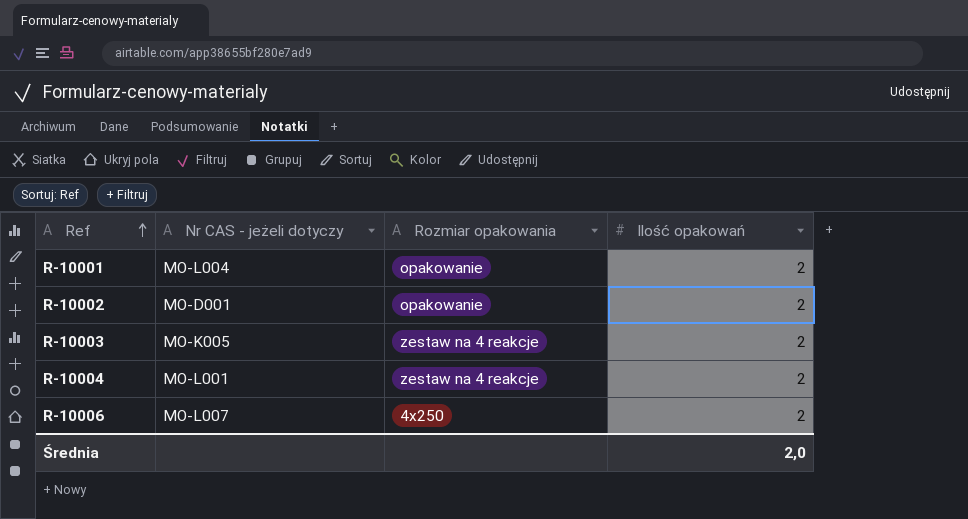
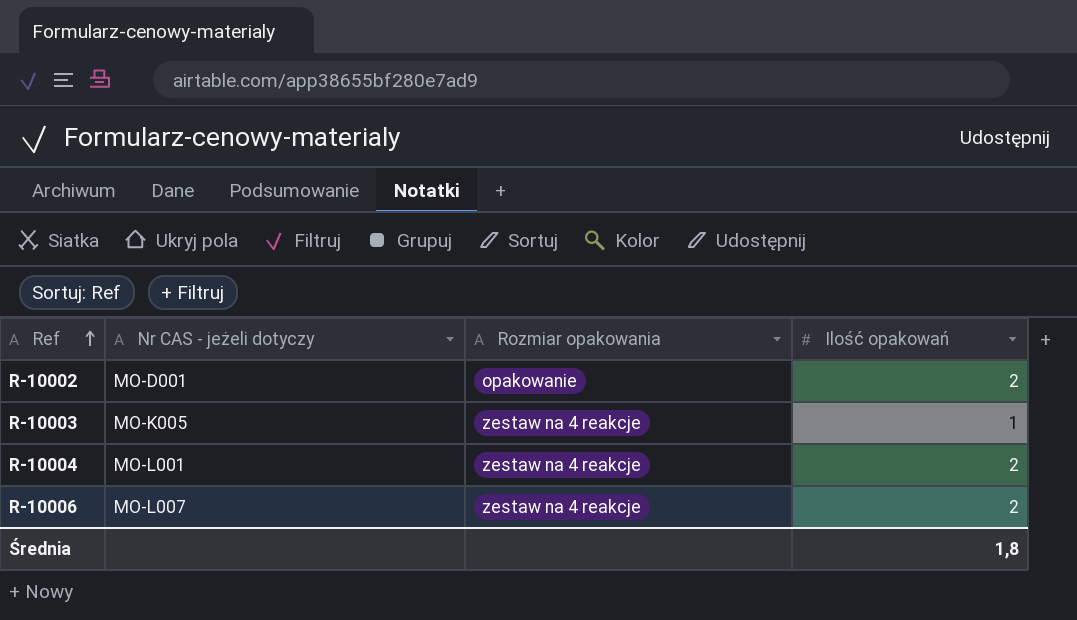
row R-10001: MO-L004 | opakowanie | 2 -> none
R-10003 | Ilość opakowań: 2 -> 1
R-10006 | Rozmiar opakowania: 4x250 -> zestaw na 4 reakcje
Średnia | Ilość opakowań: 2,0 -> 1,8

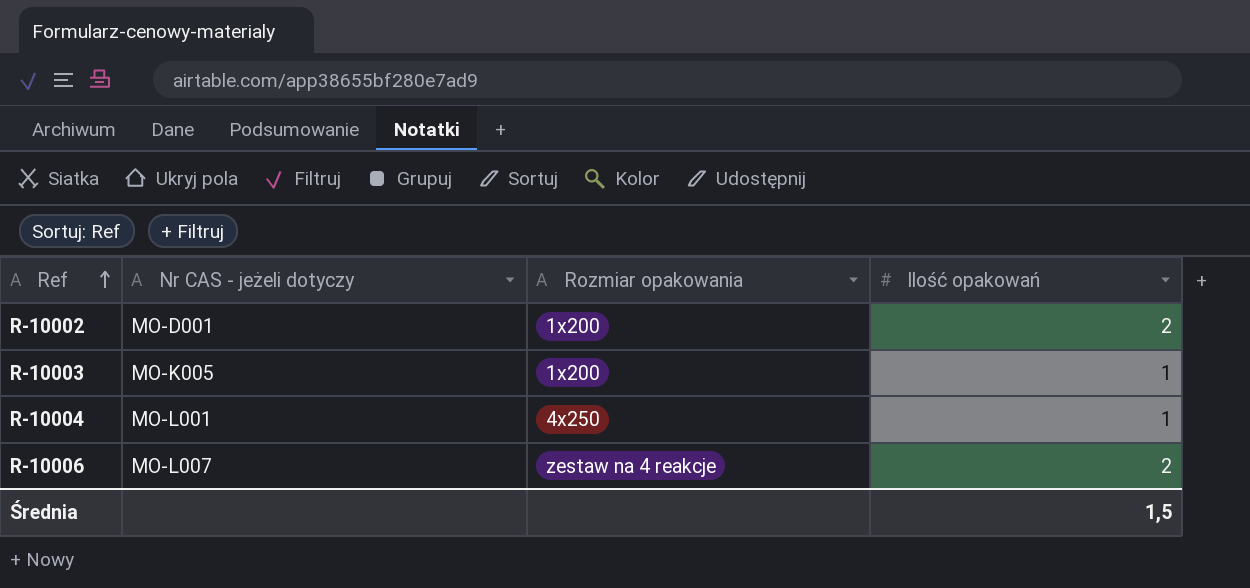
R-10002 | Rozmiar opakowania: opakowanie -> 1x200
R-10003 | Rozmiar opakowania: zestaw na 4 reakcje -> 1x200
R-10004 | Rozmiar opakowania: zestaw na 4 reakcje -> 4x250
R-10004 | Ilość opakowań: 2 -> 1
Średnia | Ilość opakowań: 1,8 -> 1,5

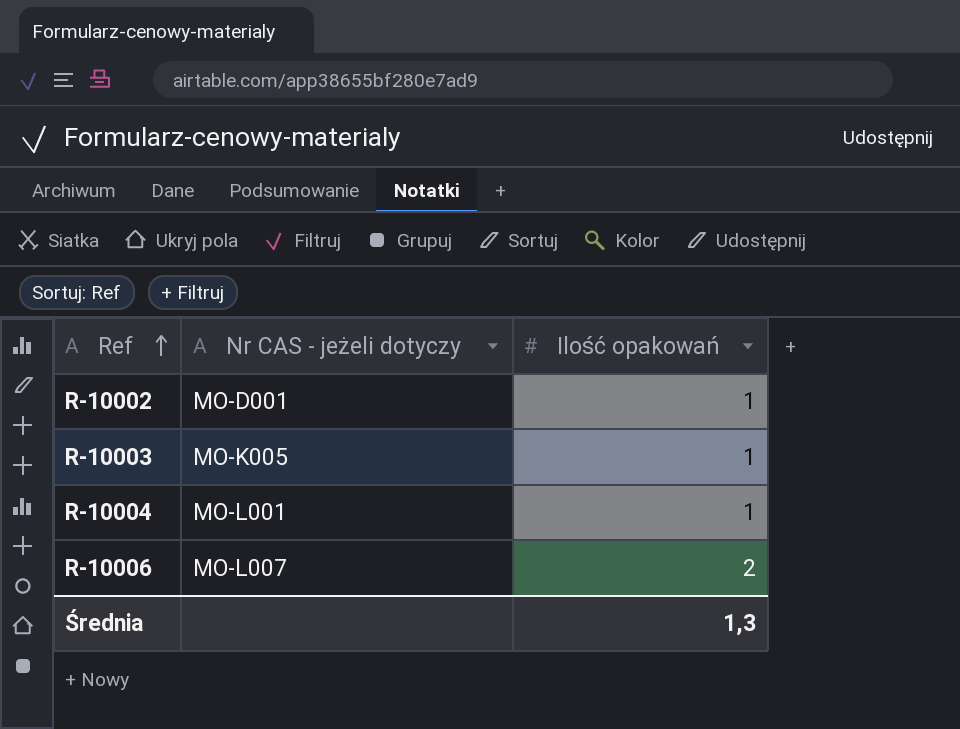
column Rozmiar opakowania | position: 3 -> none
R-10002 | Ilość opakowań: 2 -> 1
Średnia | Ilość opakowań: 1,5 -> 1,3

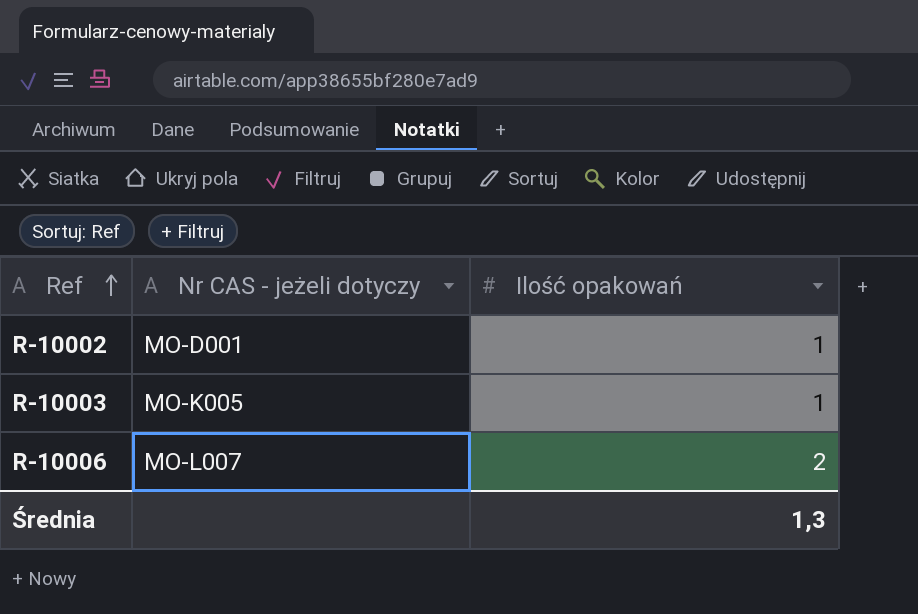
row R-10004: MO-L001 | 1 -> none

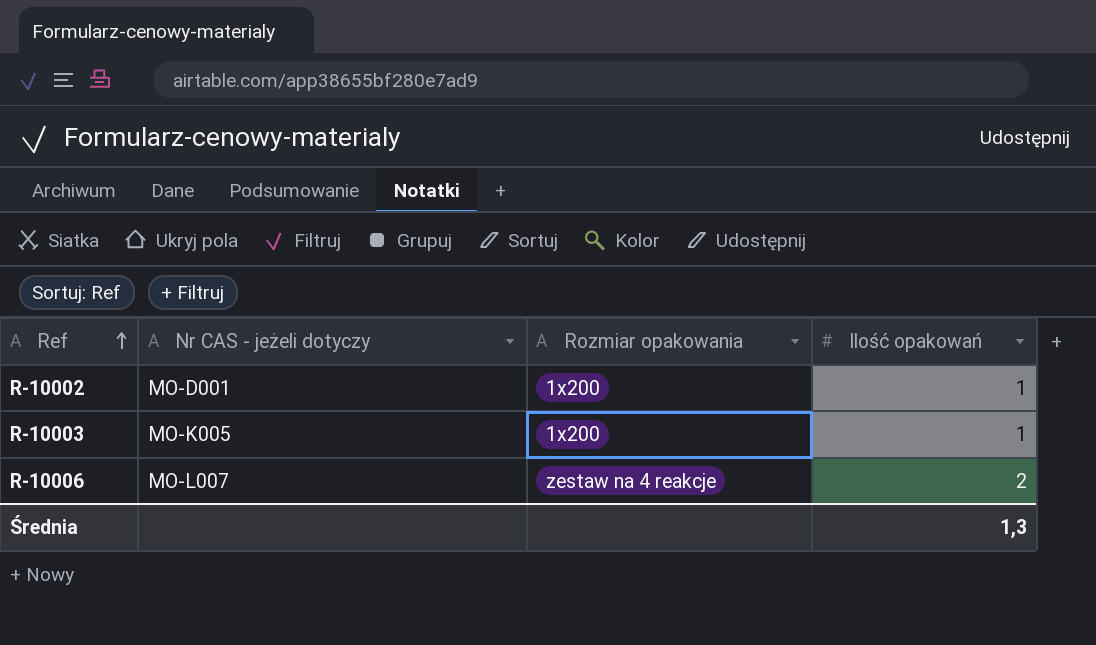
column Rozmiar opakowania | position: none -> 3

